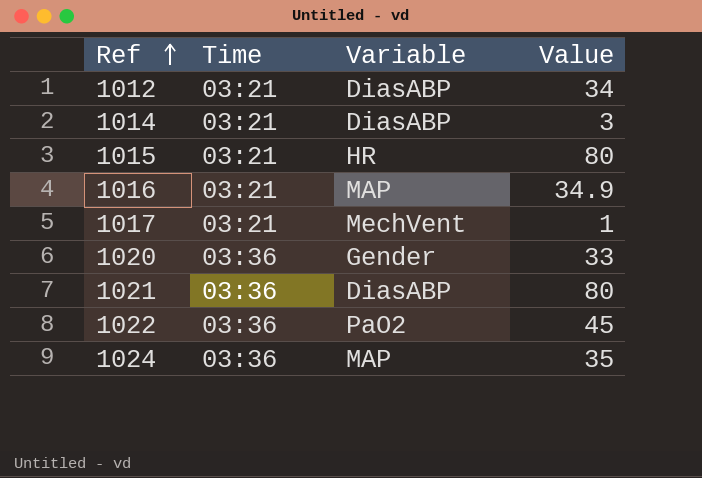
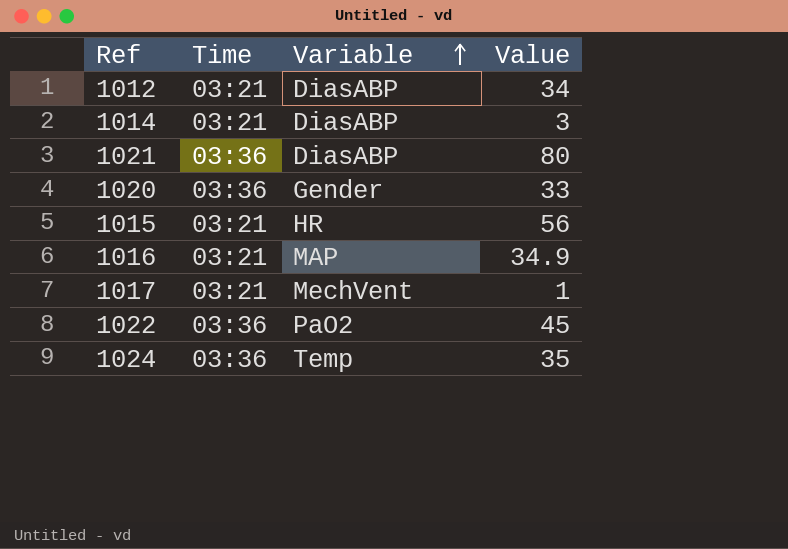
row order: Ref ascending -> Variable ascending
1015 | Value: 80 -> 56
1024 | Variable: MAP -> Temp

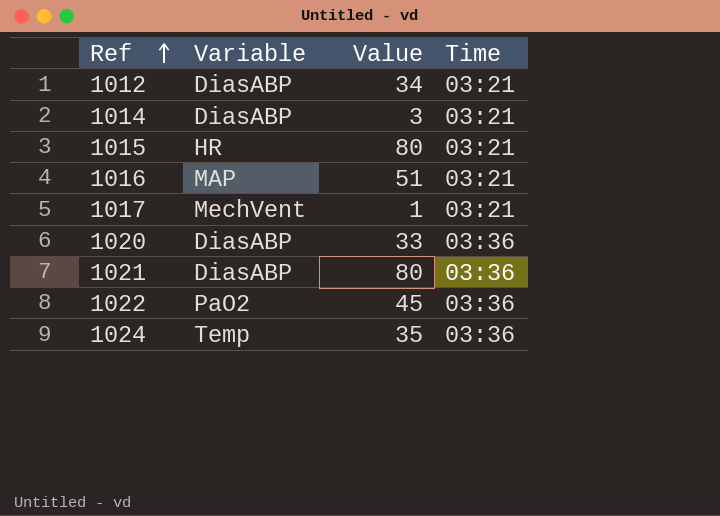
row order: Variable ascending -> Ref ascending
column Time | position: 2 -> 4
1015 | Value: 56 -> 80
1016 | Value: 34.9 -> 51
1020 | Variable: Gender -> DiasABP

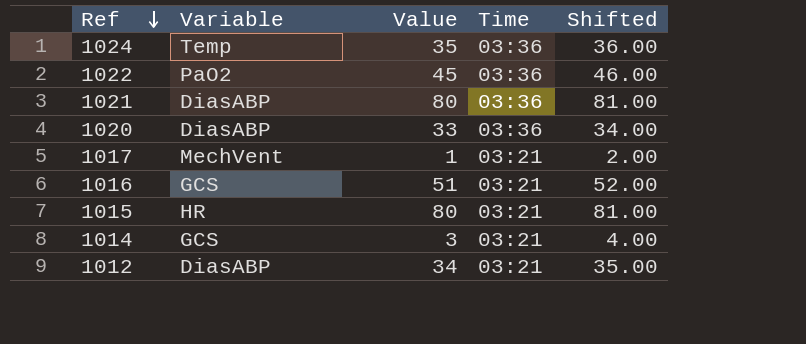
row order: Ref ascending -> Ref descending
column Shifted | formula: none -> [Value] + 1
1016 | Variable: MAP -> GCS
1014 | Variable: DiasABP -> GCS

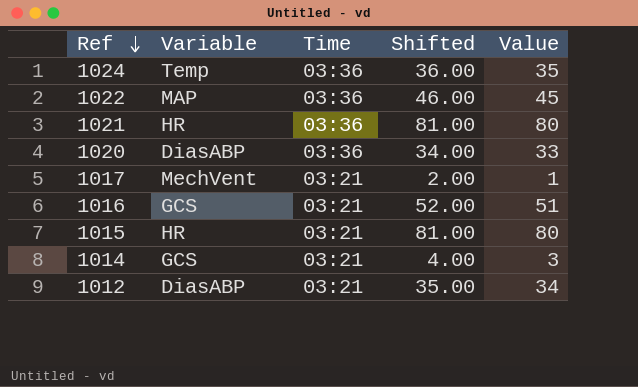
column Value | position: 3 -> 5
1022 | Variable: PaO2 -> MAP
1021 | Variable: DiasABP -> HR

